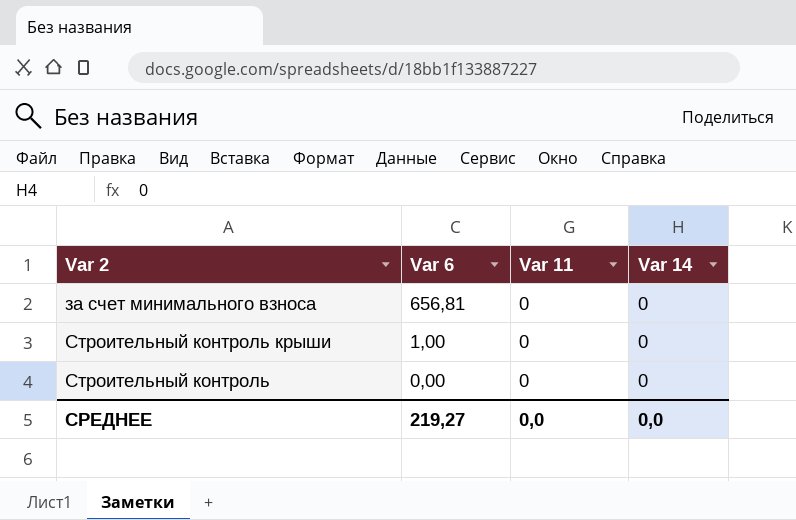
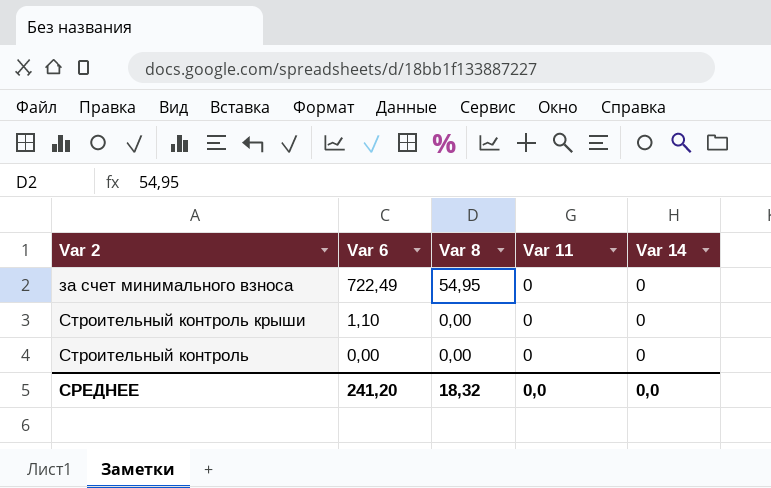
column Var 8 | position: none -> 3
за счет минимального взноса | Var 6: 656,81 -> 722,49
Строительный контроль крыши | Var 6: 1,00 -> 1,10
СРЕДНЕЕ | Var 6: 219,27 -> 241,20

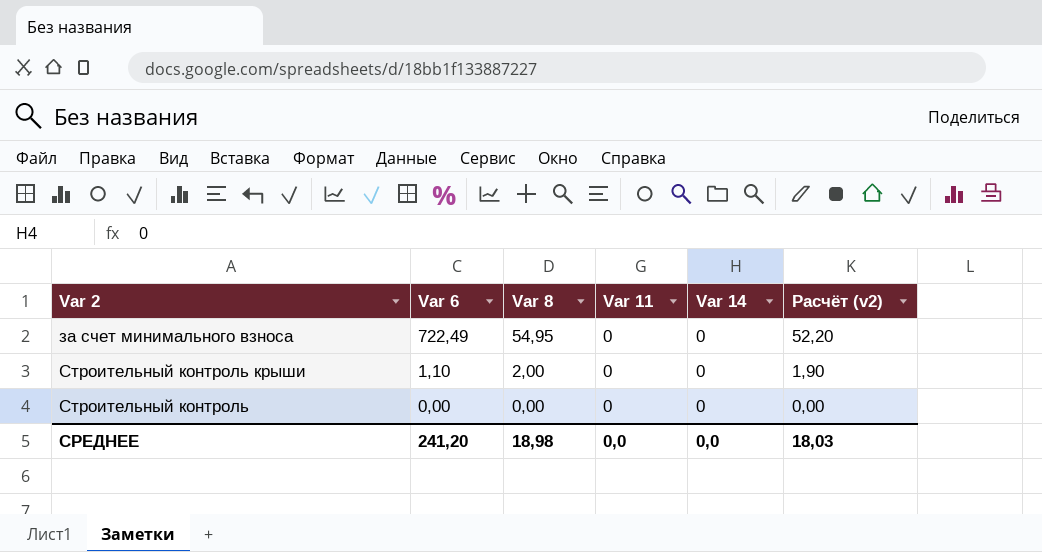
column Расчёт (v2) | formula: none -> [Var 8] * 0,95
Строительный контроль крыши | Var 8: 0,00 -> 2,00
СРЕДНЕЕ | Var 8: 18,32 -> 18,98

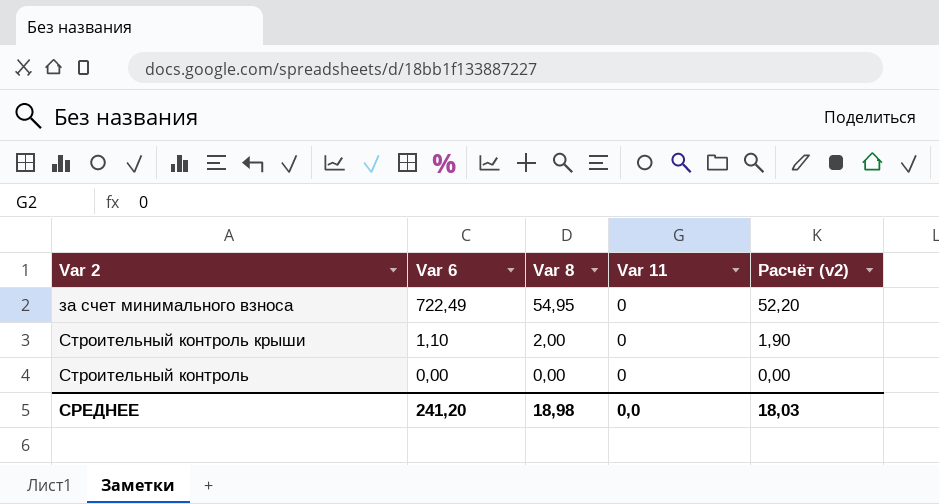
column Var 14 | position: 5 -> none

